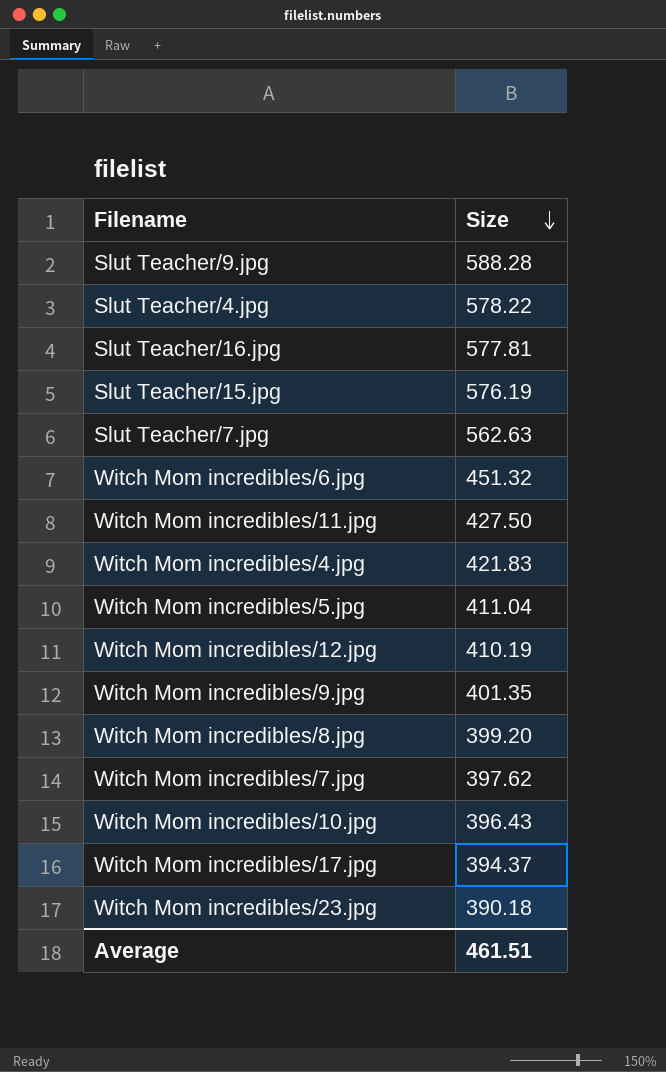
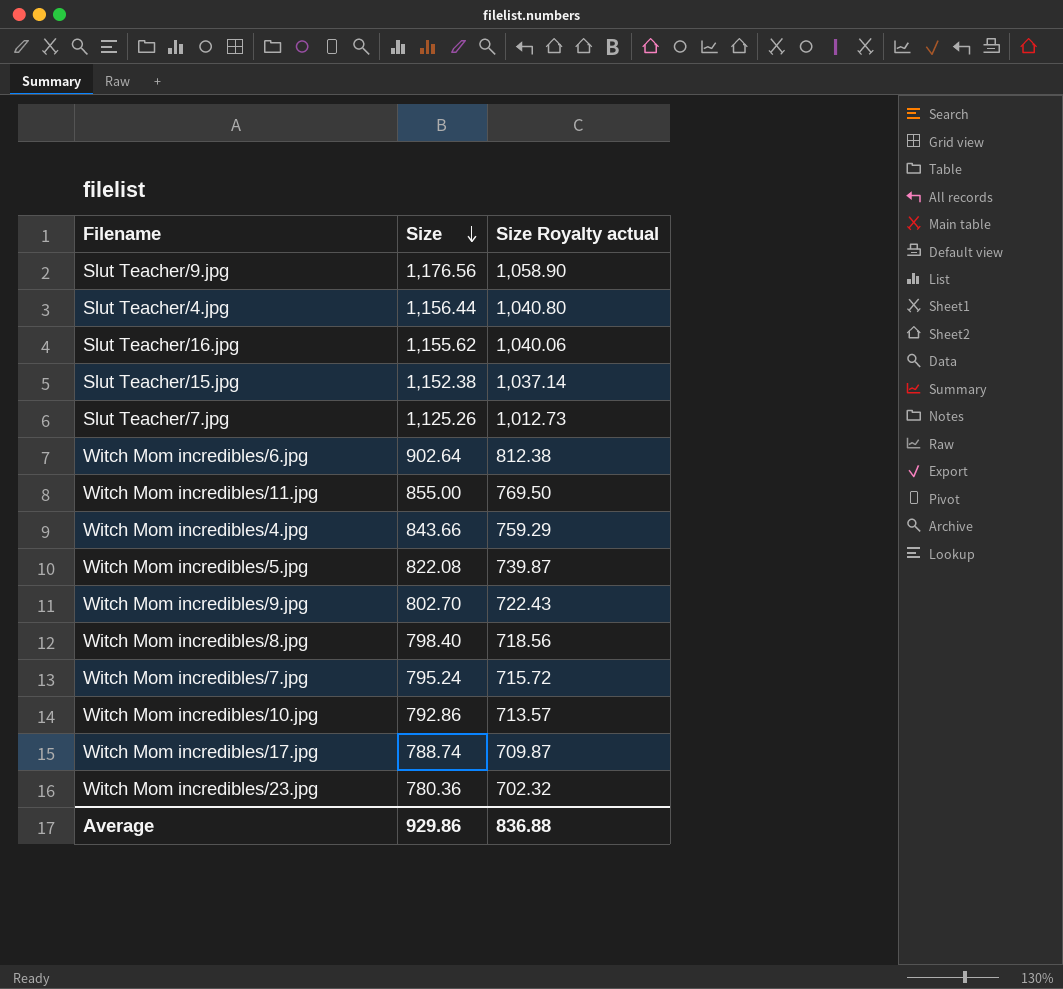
column Size Royalty actual | formula: none -> [Size] * 0.9
row Witch Mom incredibles/12.jpg: 410.19 -> none
Slut Teacher/9.jpg | Size: 588.28 -> 1,176.56
Slut Teacher/4.jpg | Size: 578.22 -> 1,156.44
Slut Teacher/16.jpg | Size: 577.81 -> 1,155.62
Slut Teacher/15.jpg | Size: 576.19 -> 1,152.38
Slut Teacher/7.jpg | Size: 562.63 -> 1,125.26
Witch Mom incredibles/6.jpg | Size: 451.32 -> 902.64
Witch Mom incredibles/11.jpg | Size: 427.50 -> 855.00
Witch Mom incredibles/4.jpg | Size: 421.83 -> 843.66
Witch Mom incredibles/5.jpg | Size: 411.04 -> 822.08
Witch Mom incredibles/9.jpg | Size: 401.35 -> 802.70
Witch Mom incredibles/8.jpg | Size: 399.20 -> 798.40
Witch Mom incredibles/7.jpg | Size: 397.62 -> 795.24
Witch Mom incredibles/10.jpg | Size: 396.43 -> 792.86
Witch Mom incredibles/17.jpg | Size: 394.37 -> 788.74
Witch Mom incredibles/23.jpg | Size: 390.18 -> 780.36
Average | Size: 461.51 -> 929.86

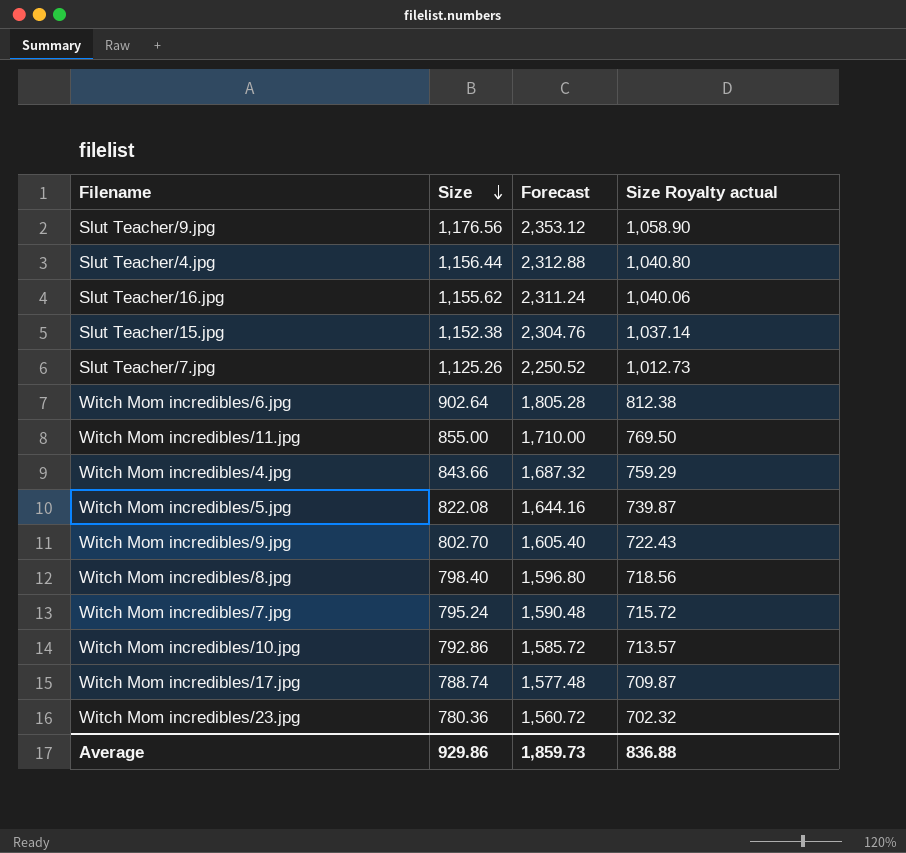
column Forecast | formula: none -> [Size] * 2

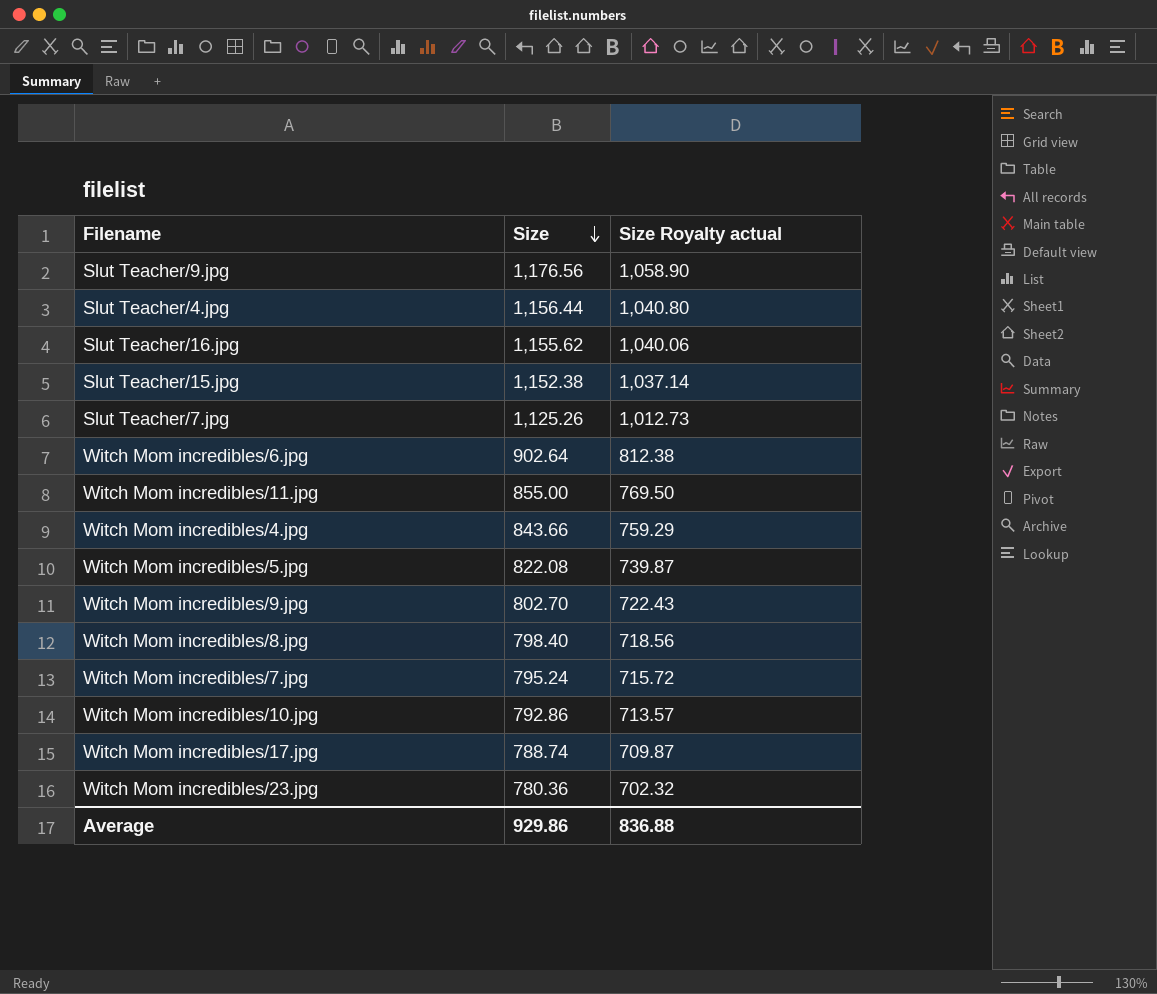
column Forecast | formula: [Size] * 2 -> none

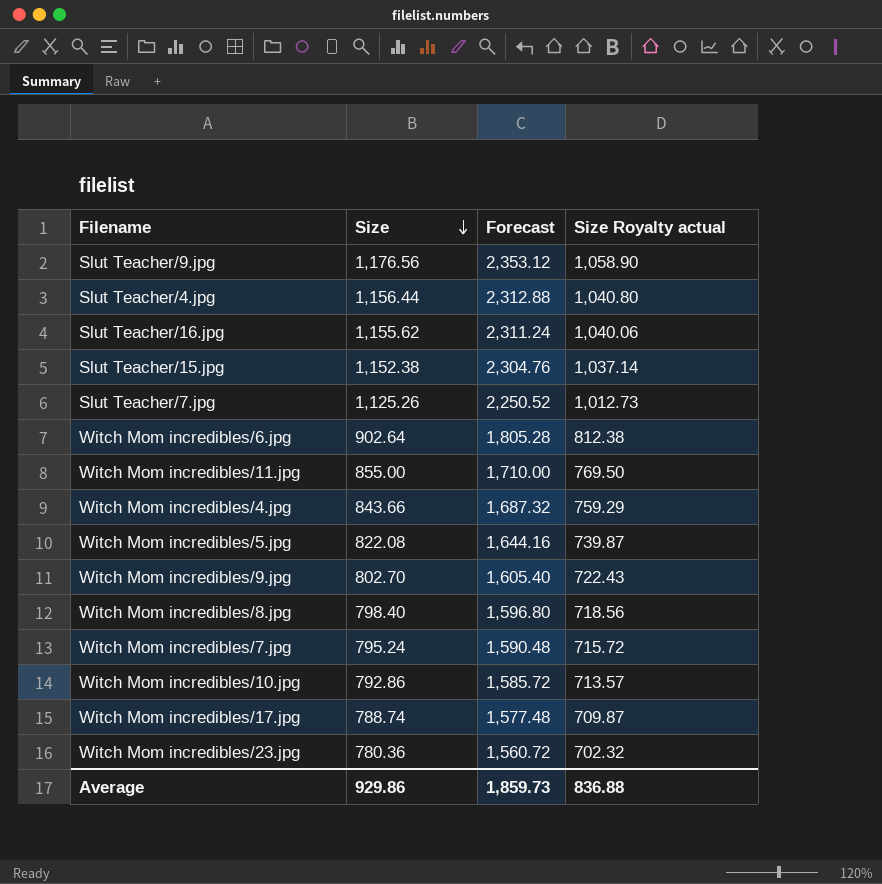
column Forecast | formula: none -> [Size] * 2

